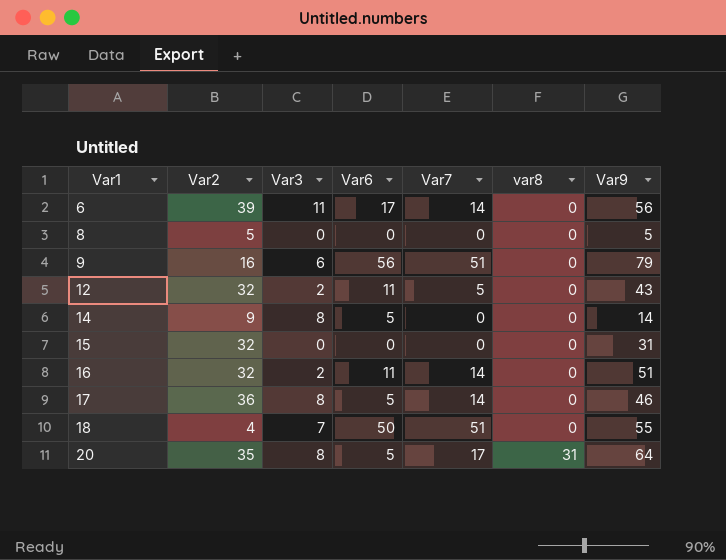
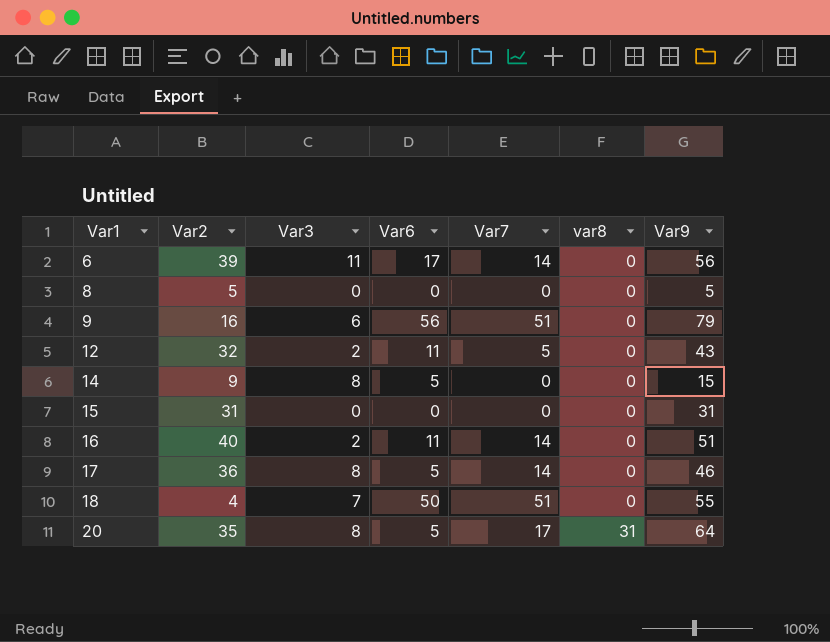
14 | Var9: 14 -> 15
15 | Var2: 32 -> 31
16 | Var2: 32 -> 40

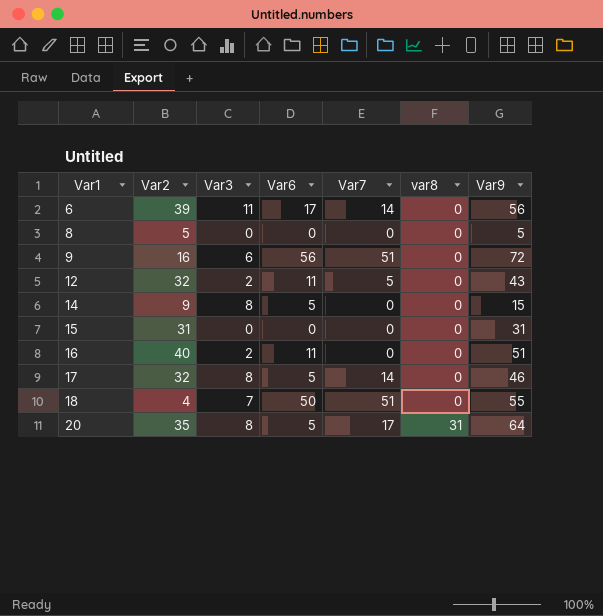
9 | Var9: 79 -> 72
16 | Var7: 14 -> 0
17 | Var2: 36 -> 32

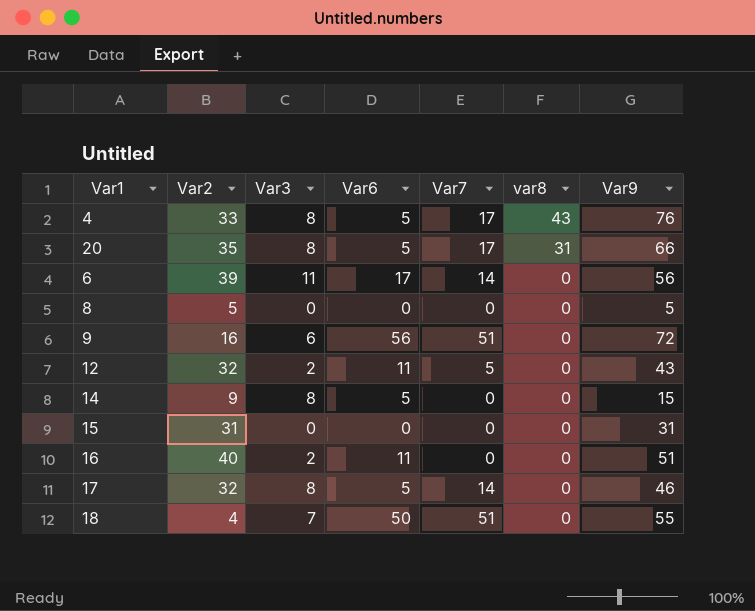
row order: Var1 ascending -> var8 descending
row 4: none -> 33 | 8 | 5 | 17 | 43 | 76
20 | Var9: 64 -> 66

